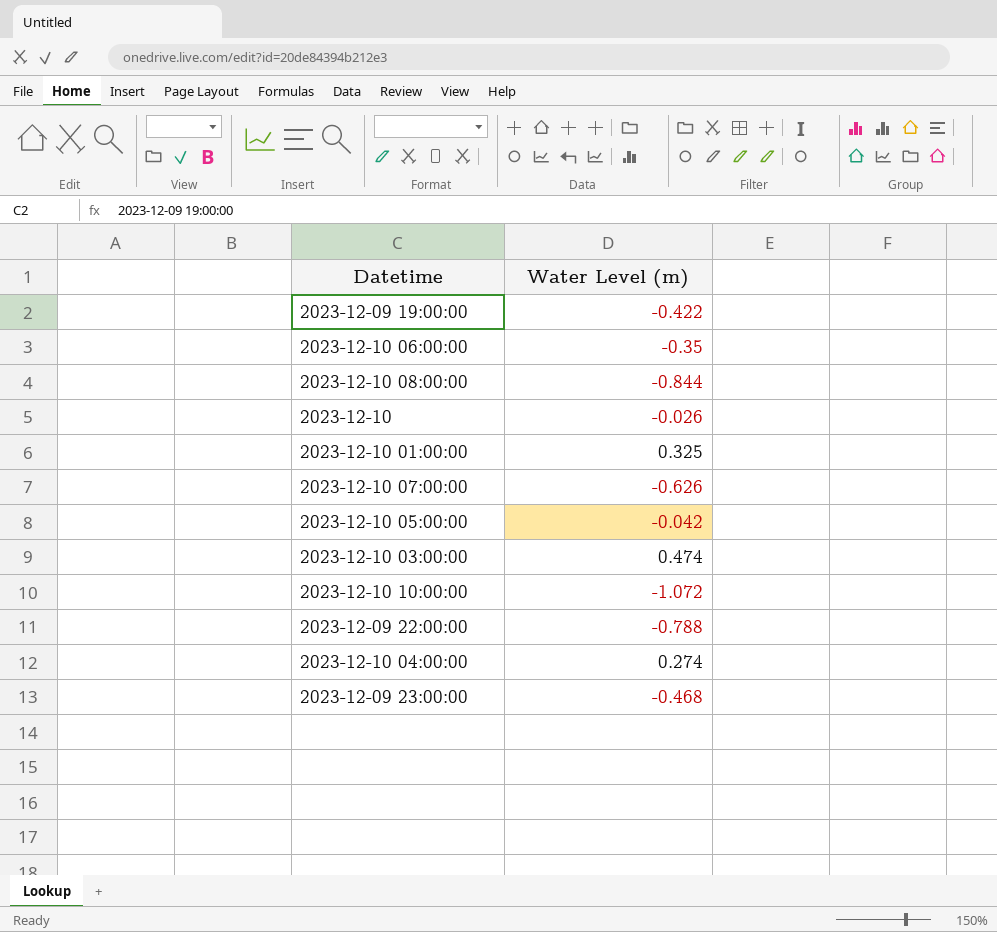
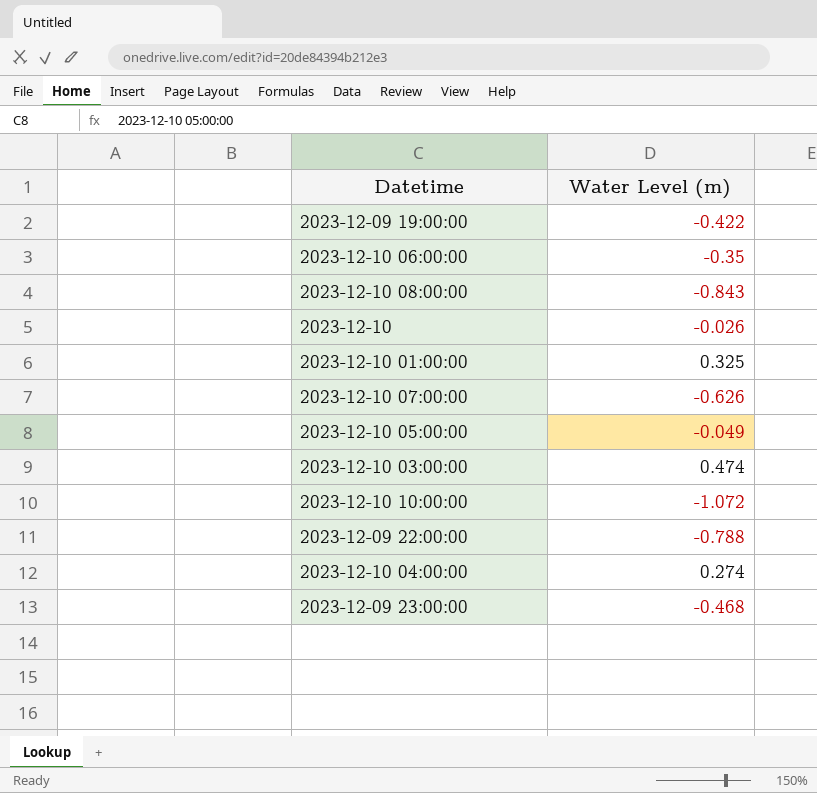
2023-12-10 08:00:00 | Water Level (m): -0.844 -> -0.843
2023-12-10 05:00:00 | Water Level (m): -0.042 -> -0.049

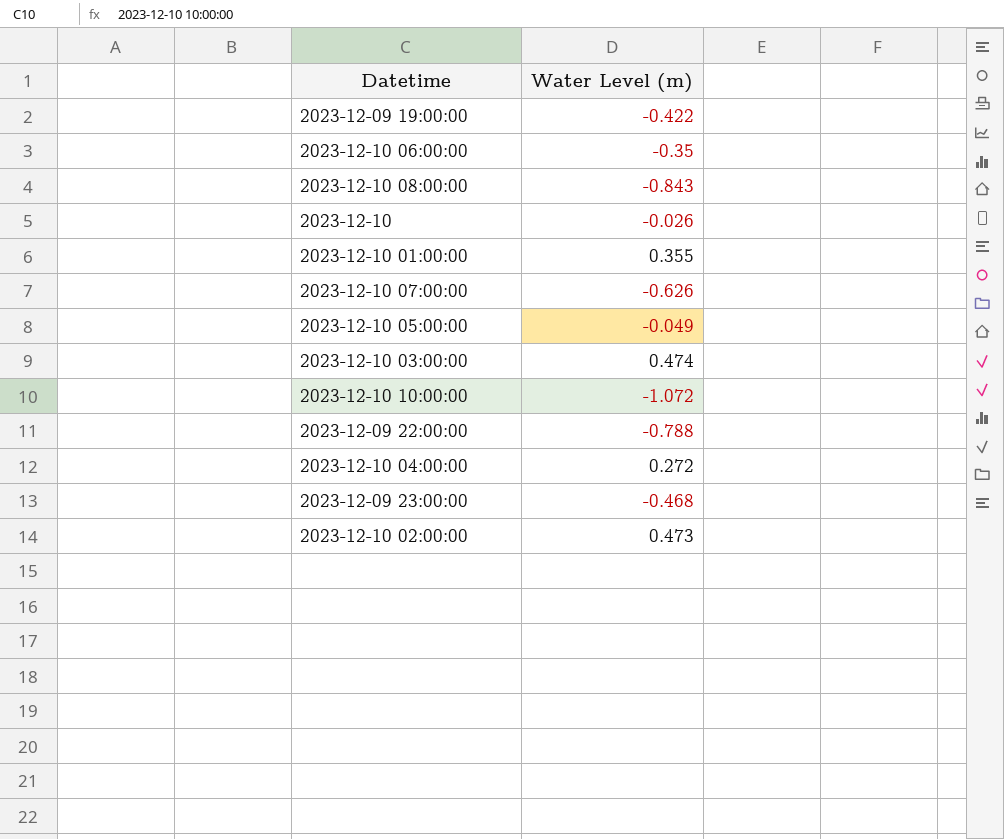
2023-12-10 01:00:00 | Water Level (m): 0.325 -> 0.355
2023-12-10 04:00:00 | Water Level (m): 0.274 -> 0.272
row 2023-12-10 02:00:00: none -> 0.473

